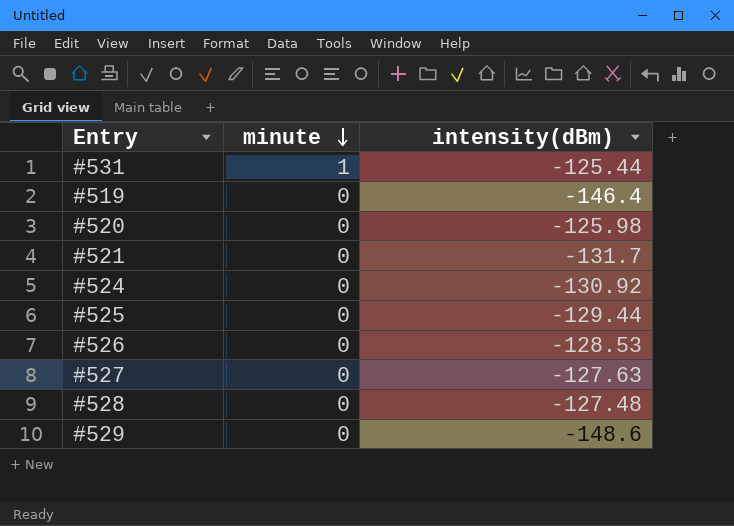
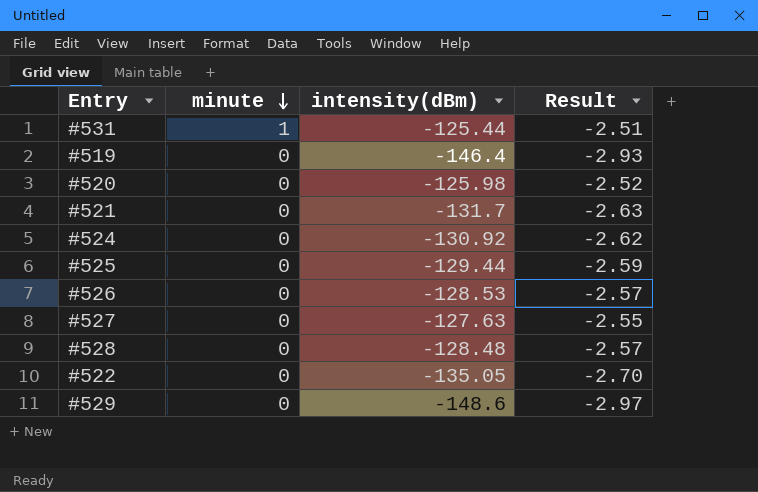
column Result | formula: none -> [intensity(dBm)] * 0.02
#528 | intensity(dBm): -127.48 -> -128.48
row #522: none -> 0 | -135.05 | -2.70

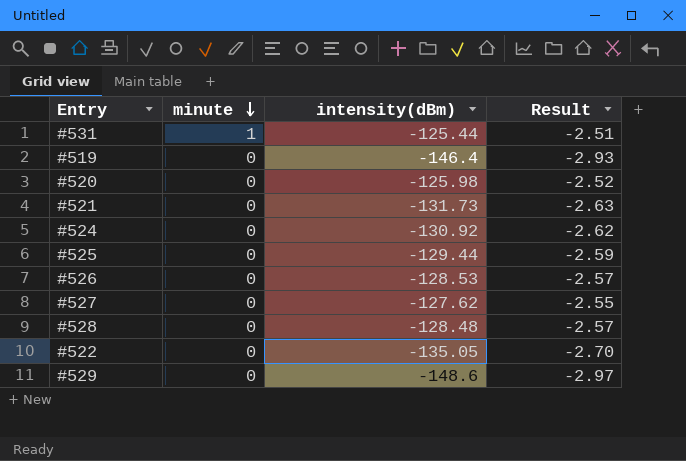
#521 | intensity(dBm): -131.7 -> -131.73
#527 | intensity(dBm): -127.63 -> -127.62

